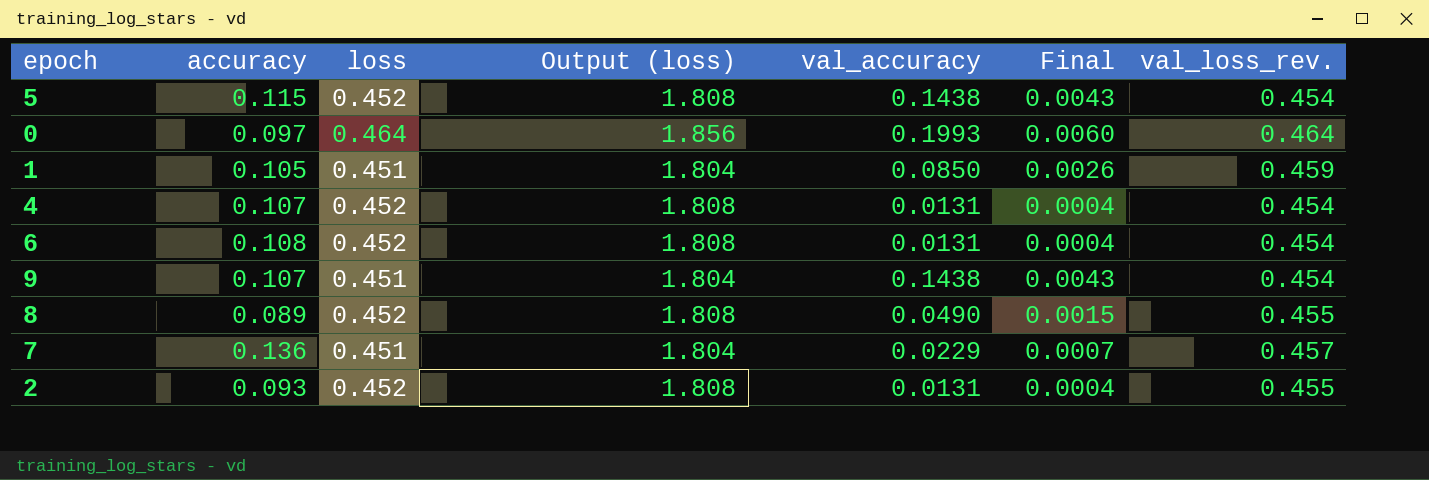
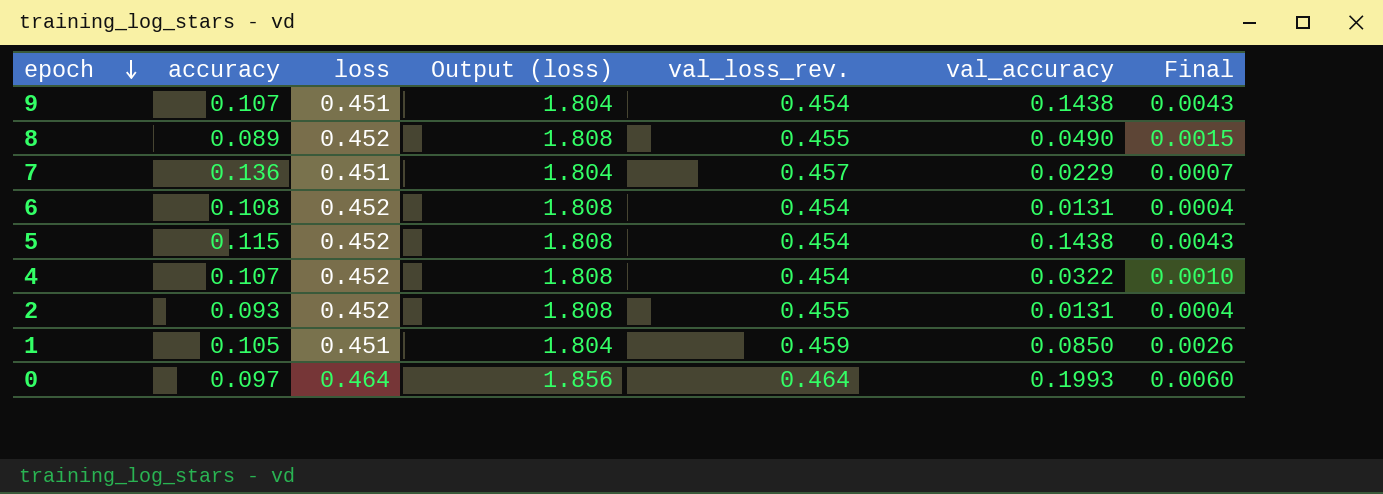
row order: none -> epoch descending
column val_loss_rev. | position: 7 -> 5
4 | val_accuracy: 0.0131 -> 0.0322
4 | Final: 0.0004 -> 0.0010

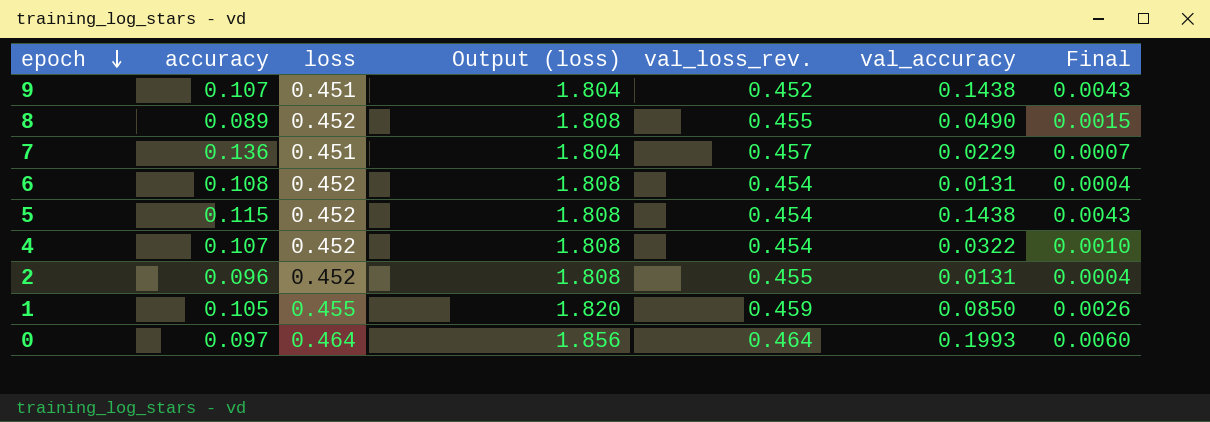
9 | val_loss_rev.: 0.454 -> 0.452
2 | accuracy: 0.093 -> 0.096
1 | loss: 0.451 -> 0.455
1 | Output (loss): 1.804 -> 1.820

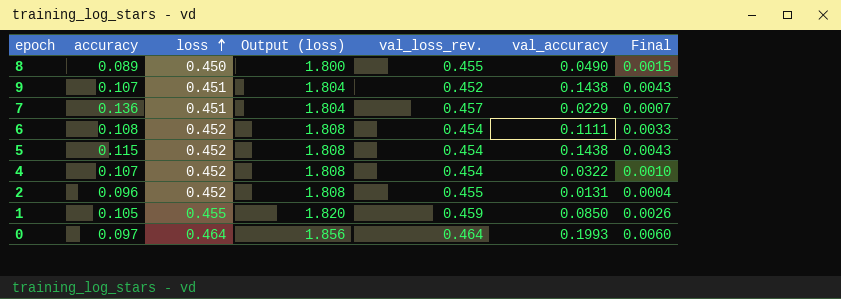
row order: epoch descending -> loss ascending
8 | loss: 0.452 -> 0.450
8 | Output (loss): 1.808 -> 1.800
6 | val_accuracy: 0.0131 -> 0.1111
6 | Final: 0.0004 -> 0.0033

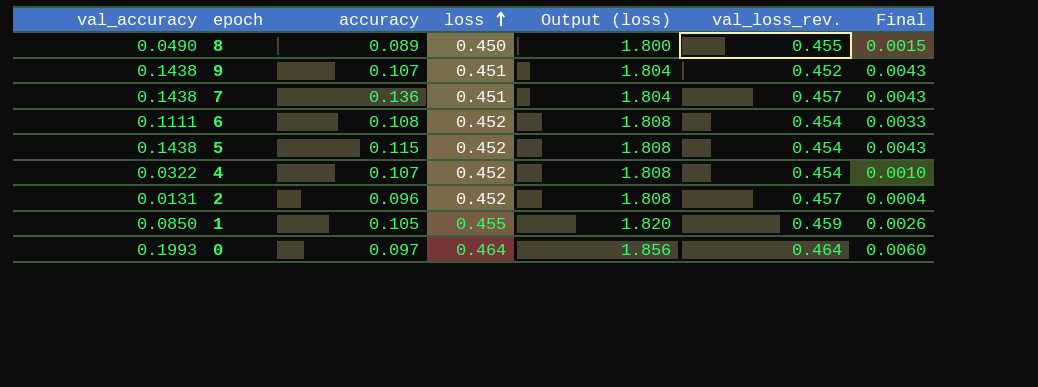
column val_accuracy | position: 6 -> 1
7 | val_accuracy: 0.0229 -> 0.1438
7 | Final: 0.0007 -> 0.0043
2 | val_loss_rev.: 0.455 -> 0.457

